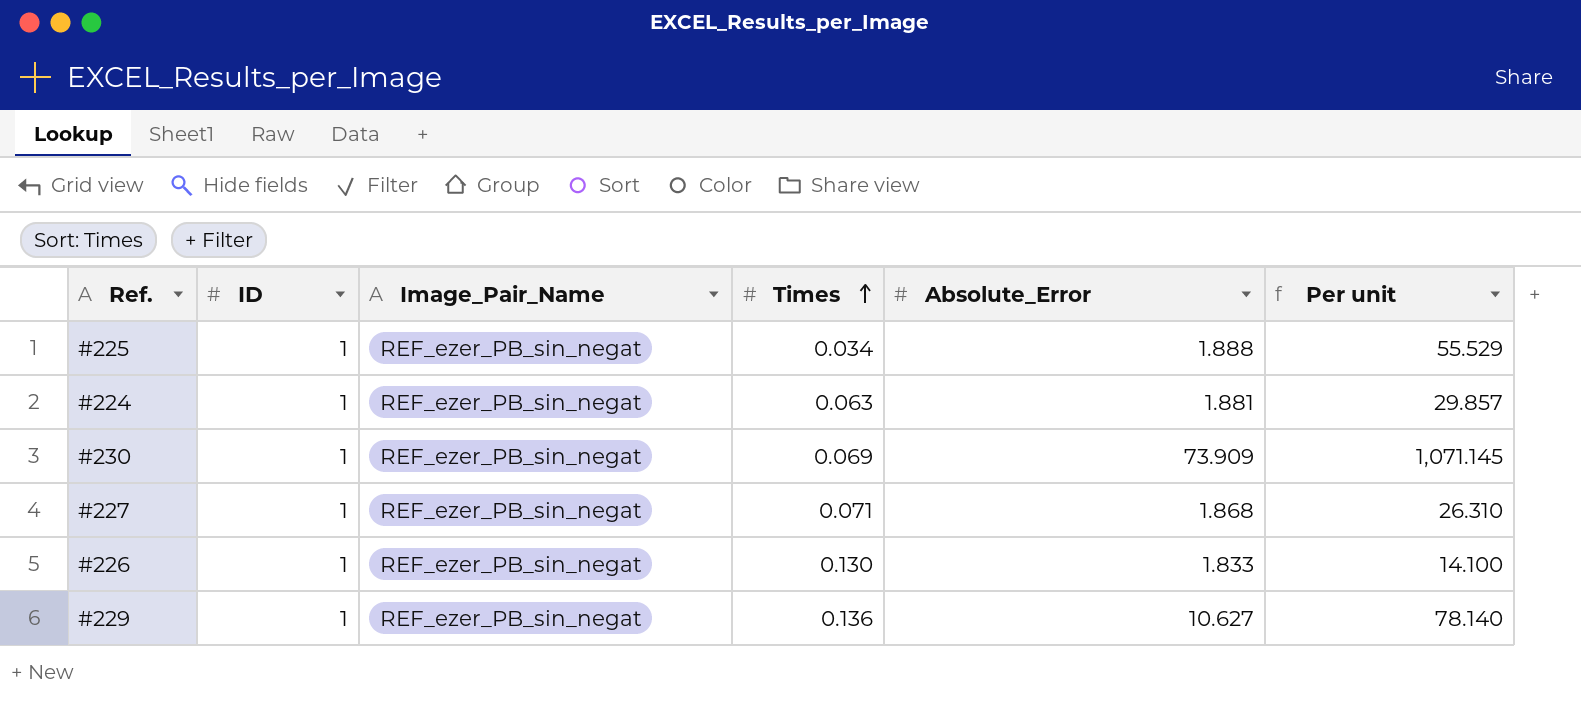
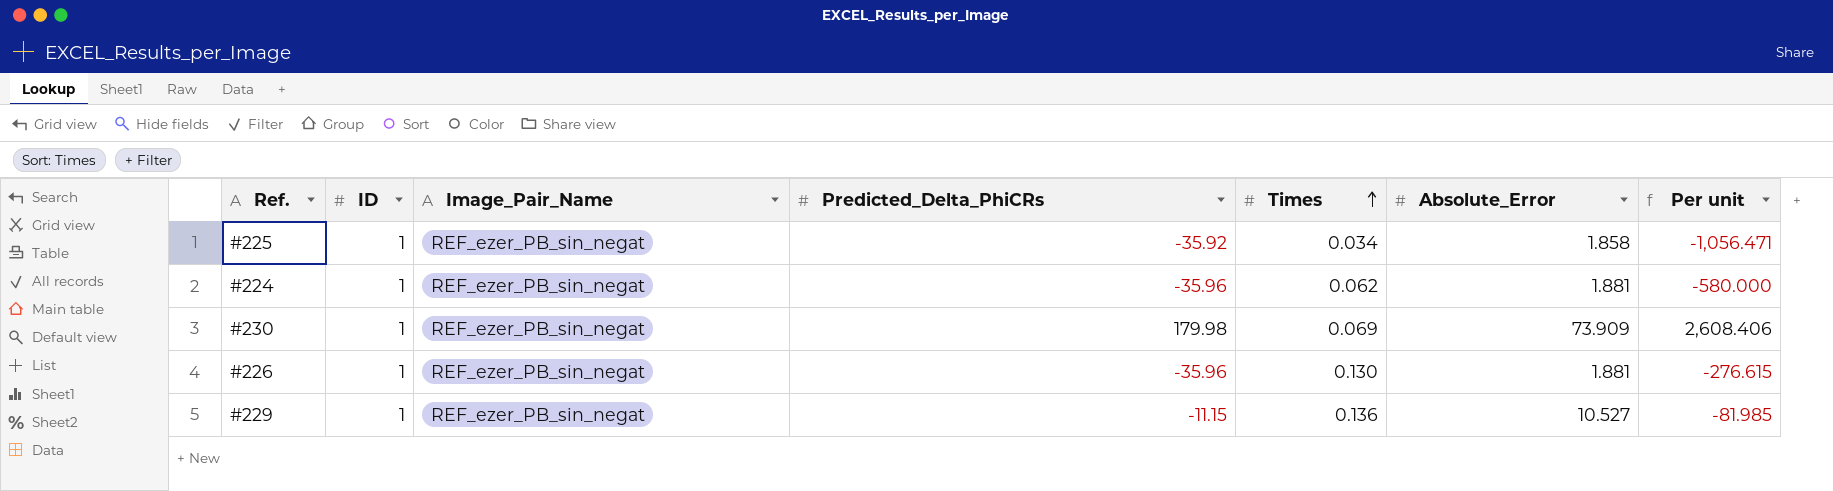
column Predicted_Delta_PhiCRs | position: none -> 4
column Per unit | formula: [Absolute_Error] / [Times] -> [Predicted_Delta_PhiCRs] / [Times]
row #227: 1 | REF_ezer_PB_sin_negat | 0.071 | 1.868 | 26.310 -> none
#225 | Absolute_Error: 1.888 -> 1.858
#224 | Times: 0.063 -> 0.062
#226 | Absolute_Error: 1.833 -> 1.881
#229 | Absolute_Error: 10.627 -> 10.527

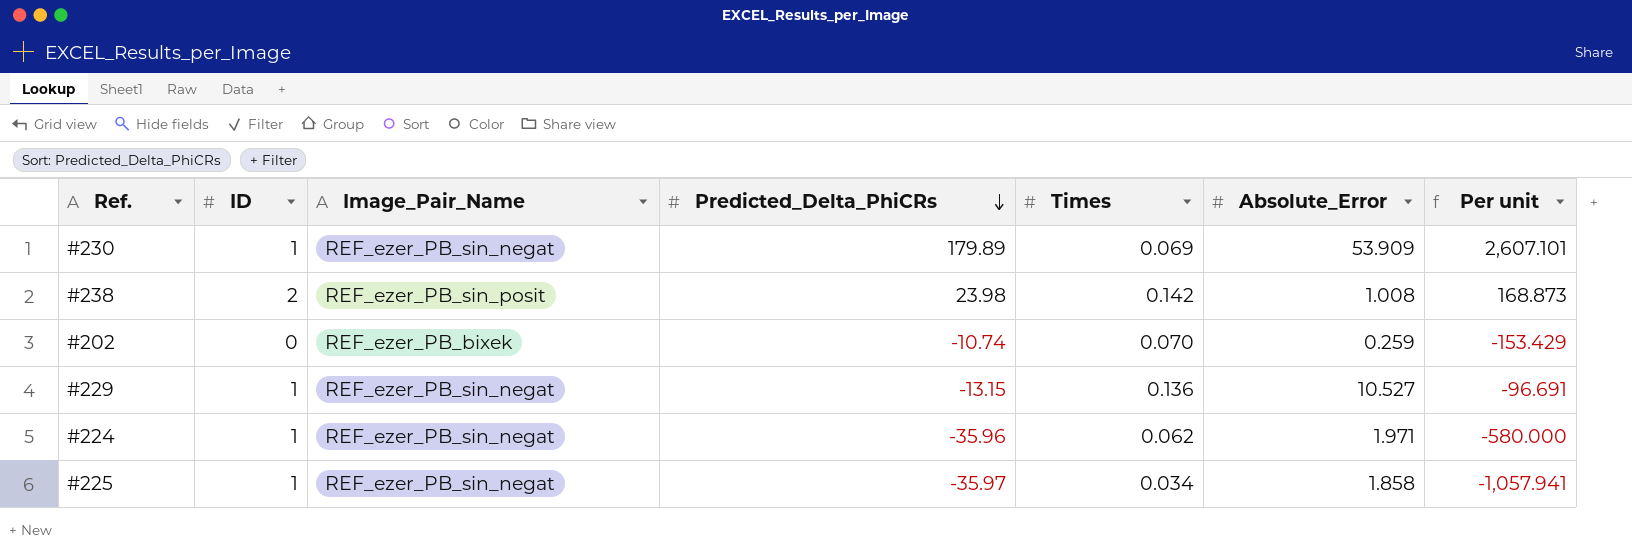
row order: Times ascending -> Predicted_Delta_PhiCRs descending
row #226: 1 | REF_ezer_PB_sin_negat | -35.96 | 0.130 | 1.881 | -276.615 -> none
#230 | Predicted_Delta_PhiCRs: 179.98 -> 179.89
#230 | Absolute_Error: 73.909 -> 53.909
#230 | Per unit: 2,608.406 -> 2,607.101
row #238: none -> 2 | REF_ezer_PB_sin_posit | 23.98 | 0.142 | 1.008 | 168.873
row #202: none -> 0 | REF_ezer_PB_bixek | -10.74 | 0.070 | 0.259 | -153.429
#229 | Predicted_Delta_PhiCRs: -11.15 -> -13.15
#229 | Per unit: -81.985 -> -96.691
#224 | Absolute_Error: 1.881 -> 1.971
#225 | Predicted_Delta_PhiCRs: -35.92 -> -35.97
#225 | Per unit: -1,056.471 -> -1,057.941

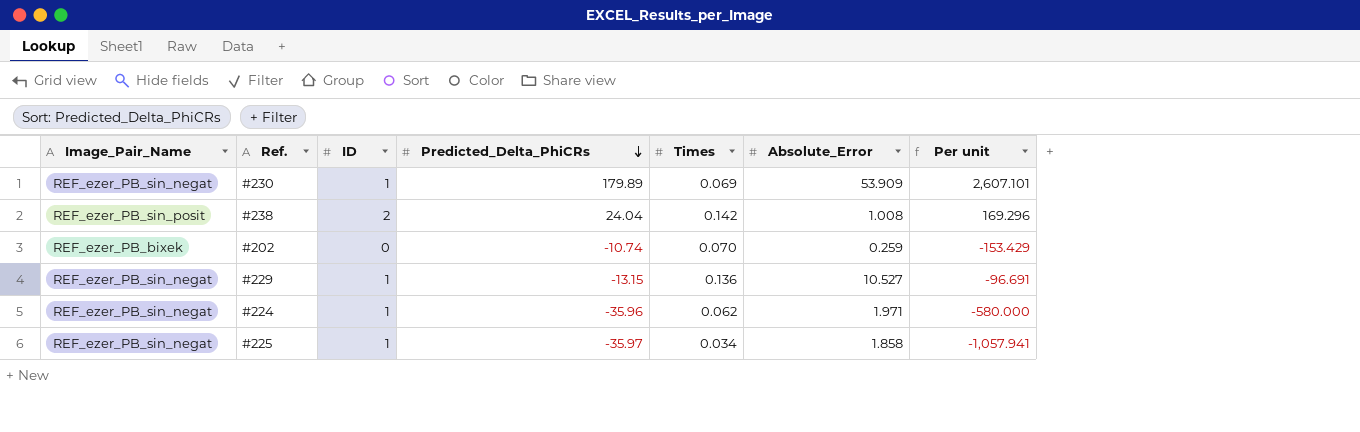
column Image_Pair_Name | position: 3 -> 1
#238 | Predicted_Delta_PhiCRs: 23.98 -> 24.04
#238 | Per unit: 168.873 -> 169.296

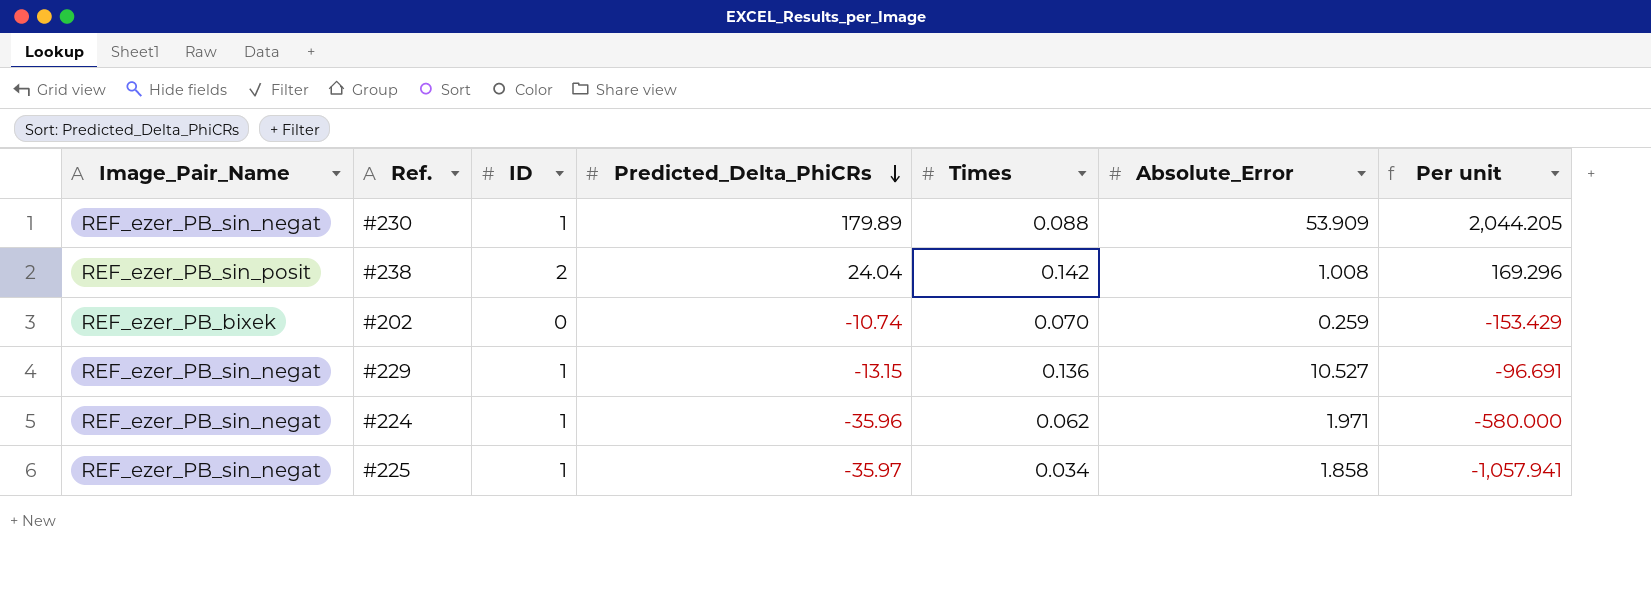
#230 | Times: 0.069 -> 0.088
#230 | Per unit: 2,607.101 -> 2,044.205

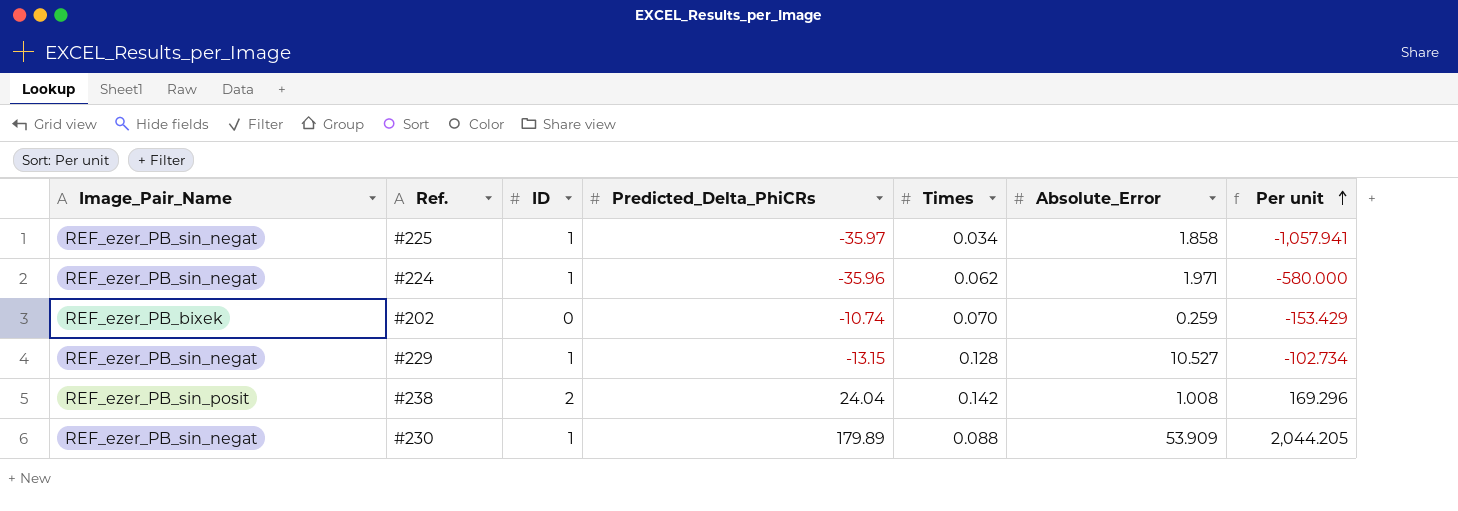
row order: Predicted_Delta_PhiCRs descending -> Per unit ascending
#229 | Times: 0.136 -> 0.128
#229 | Per unit: -96.691 -> -102.734

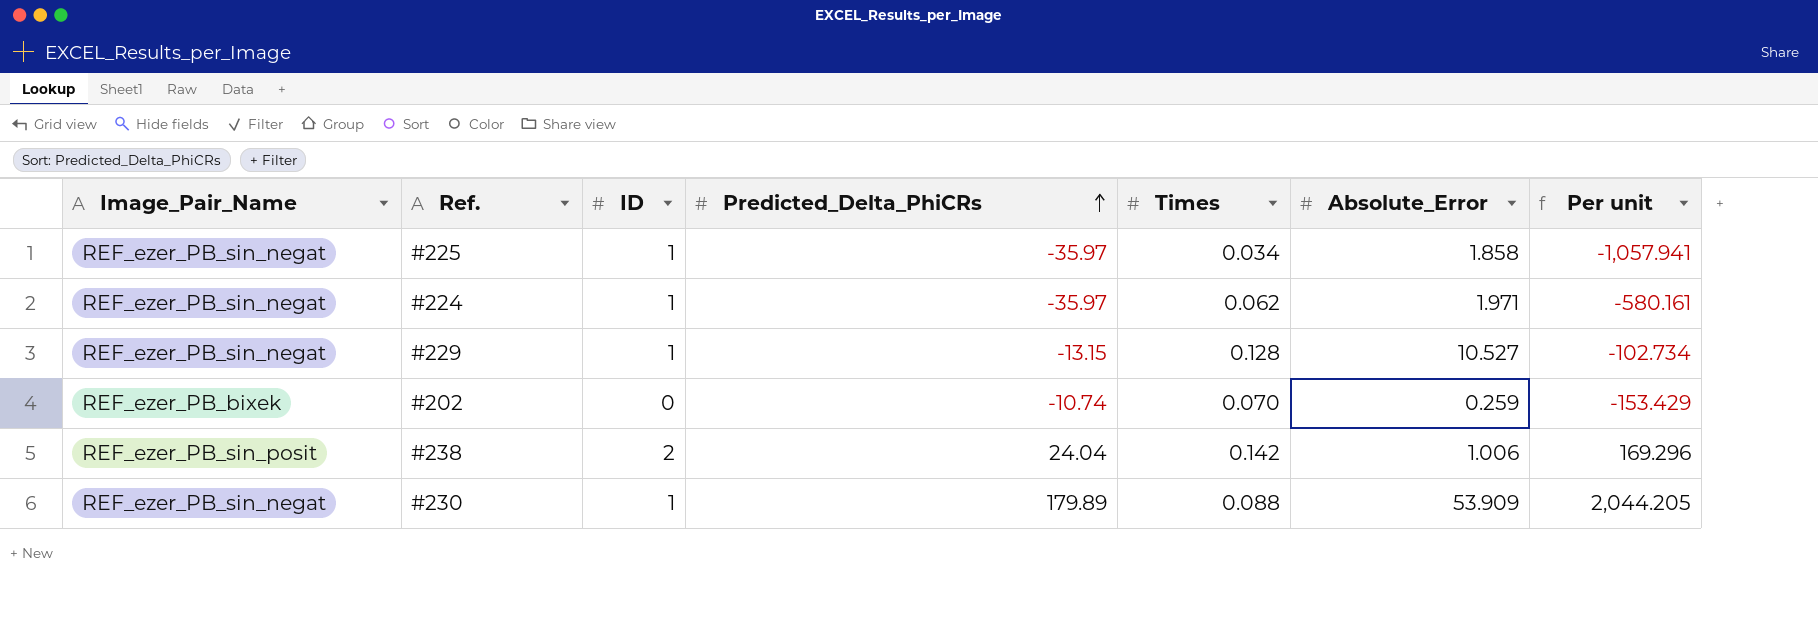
row order: Per unit ascending -> Predicted_Delta_PhiCRs ascending
#224 | Predicted_Delta_PhiCRs: -35.96 -> -35.97
#224 | Per unit: -580.000 -> -580.161
#238 | Absolute_Error: 1.008 -> 1.006

